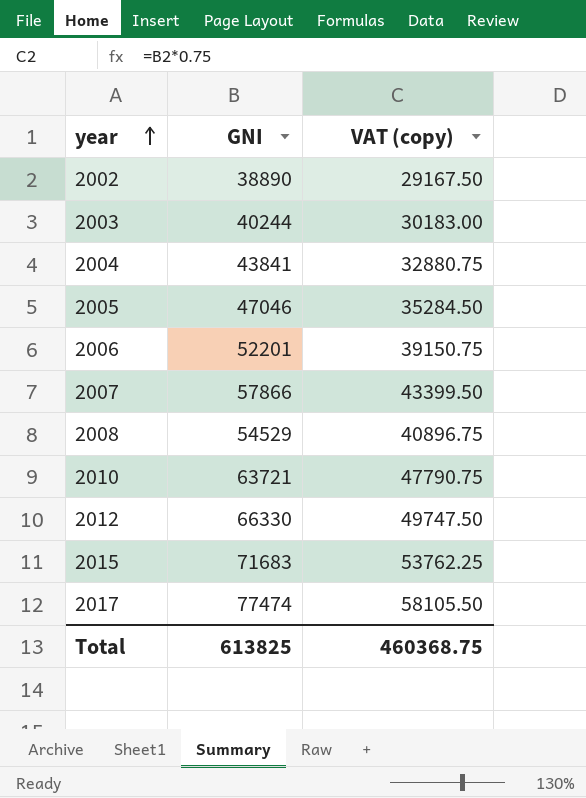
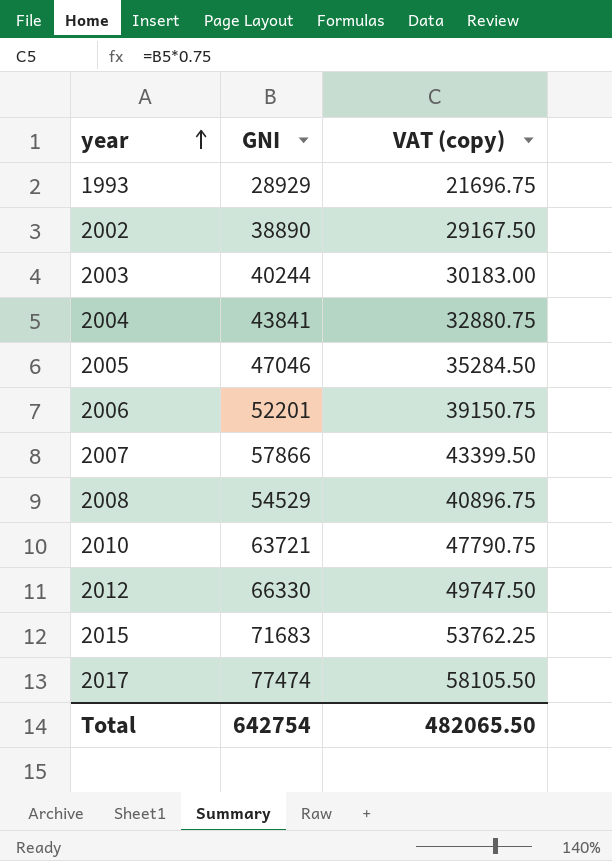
row 1993: none -> 28929 | 21696.75
Total | GNI: 613825 -> 642754
Total | VAT (copy): 460368.75 -> 482065.50

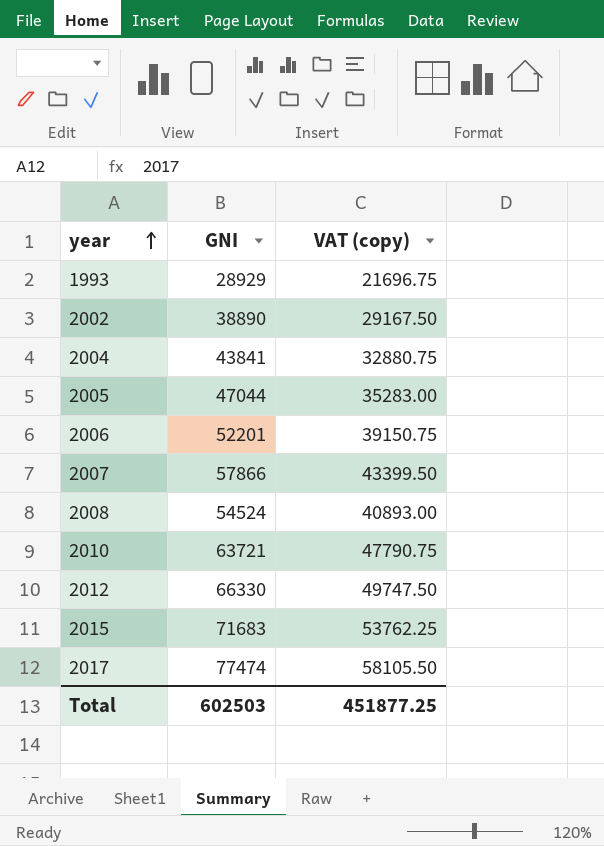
row 2003: 40244 | 30183.00 -> none
2005 | GNI: 47046 -> 47044
2005 | VAT (copy): 35284.50 -> 35283.00
2008 | GNI: 54529 -> 54524
2008 | VAT (copy): 40896.75 -> 40893.00
Total | GNI: 642754 -> 602503
Total | VAT (copy): 482065.50 -> 451877.25

